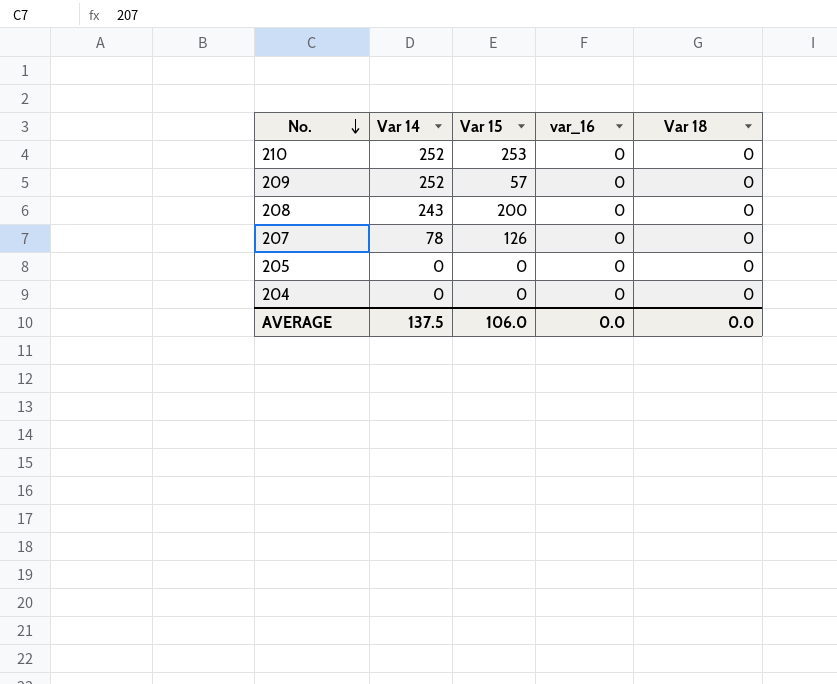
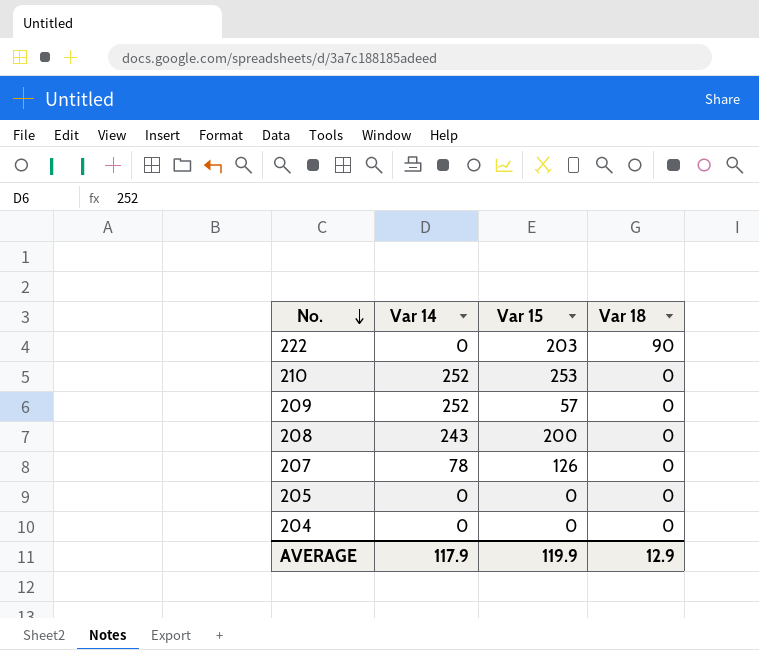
column var_16 | position: 4 -> none
row 222: none -> 0 | 203 | 90
AVERAGE | Var 14: 137.5 -> 117.9
AVERAGE | Var 15: 106.0 -> 119.9
AVERAGE | Var 18: 0.0 -> 12.9

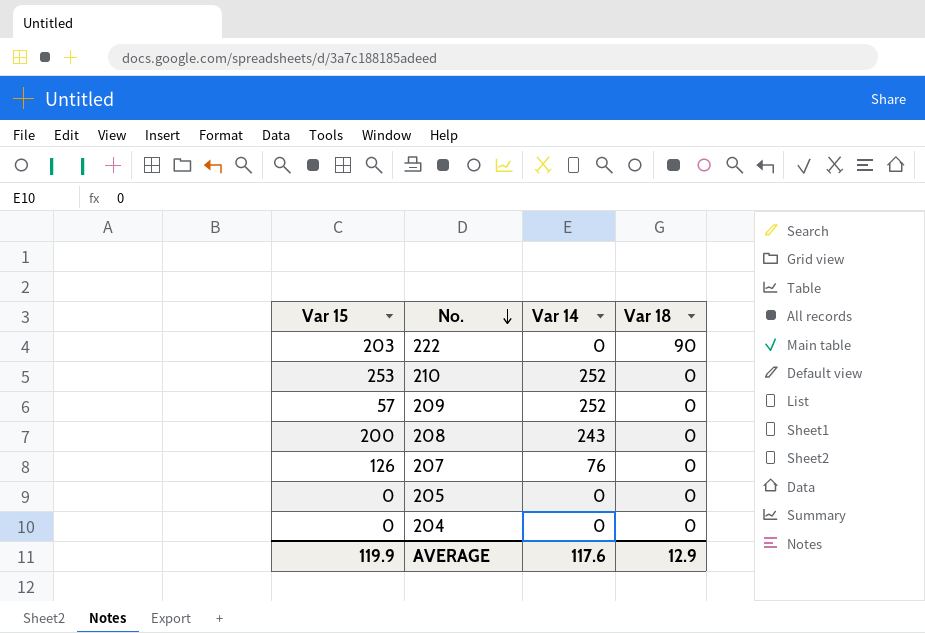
column Var 15 | position: 3 -> 1
207 | Var 14: 78 -> 76
AVERAGE | Var 14: 117.9 -> 117.6

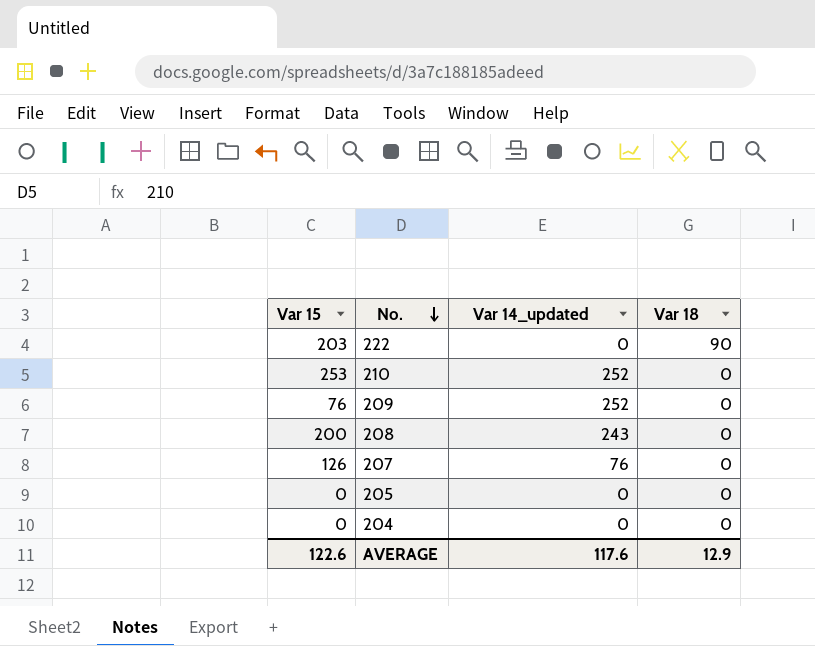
column name: Var 14 -> Var 14_updated
209 | Var 15: 57 -> 76
AVERAGE | Var 15: 119.9 -> 122.6

